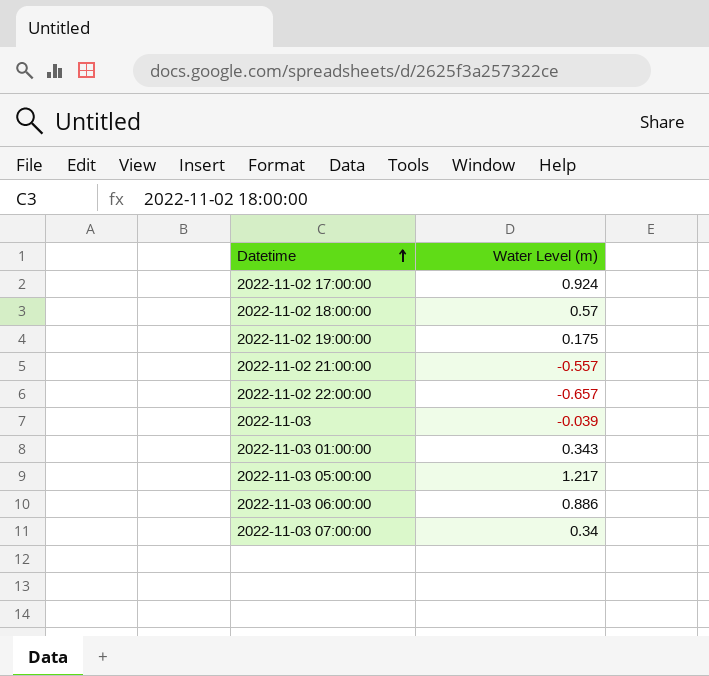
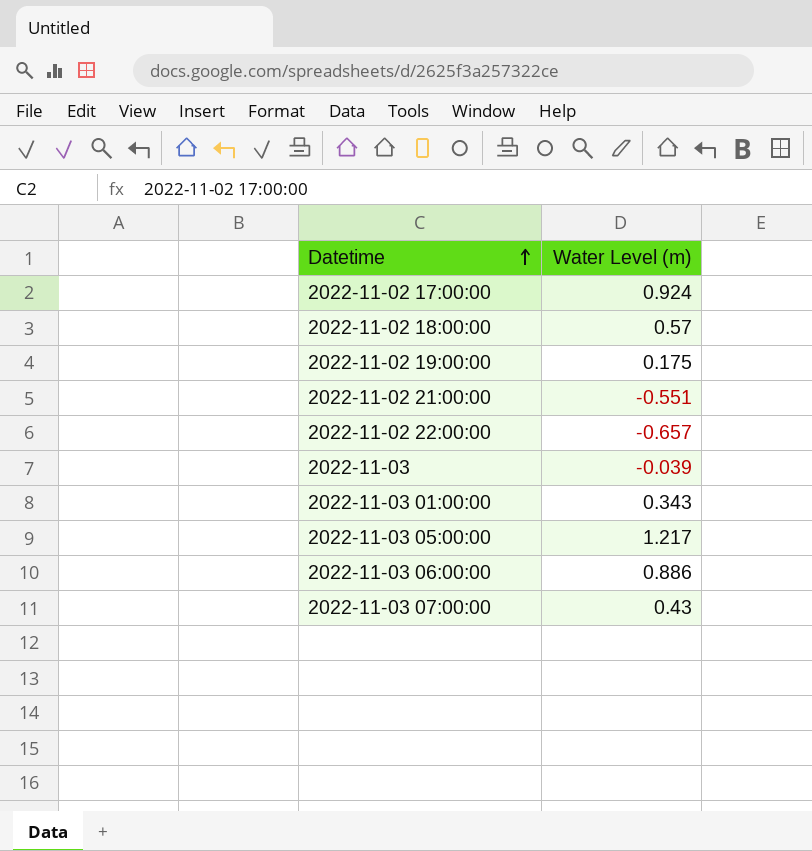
2022-11-02 21:00:00 | Water Level (m): -0.557 -> -0.551
2022-11-03 07:00:00 | Water Level (m): 0.34 -> 0.43

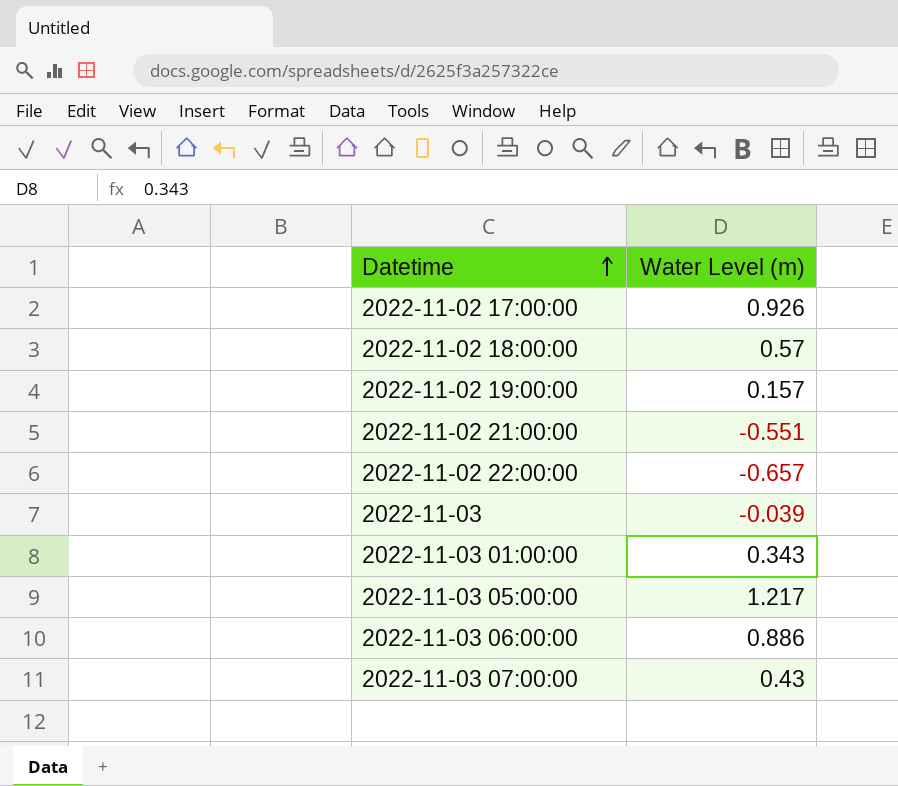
2022-11-02 17:00:00 | Water Level (m): 0.924 -> 0.926
2022-11-02 19:00:00 | Water Level (m): 0.175 -> 0.157

